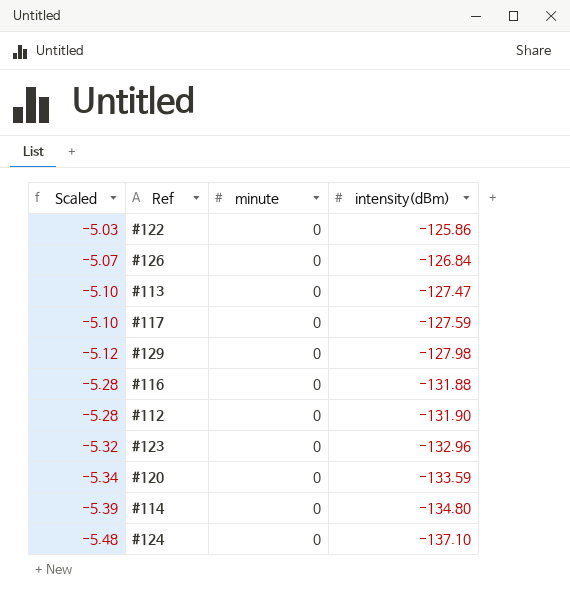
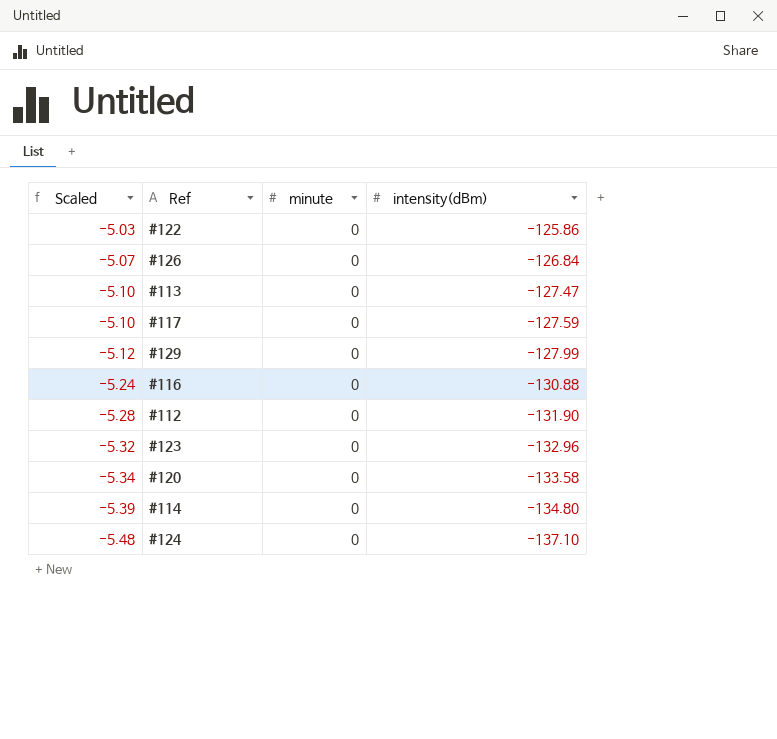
#129 | intensity(dBm): -127.98 -> -127.99
#116 | Scaled: -5.28 -> -5.24
#116 | intensity(dBm): -131.88 -> -130.88
#120 | intensity(dBm): -133.59 -> -133.58

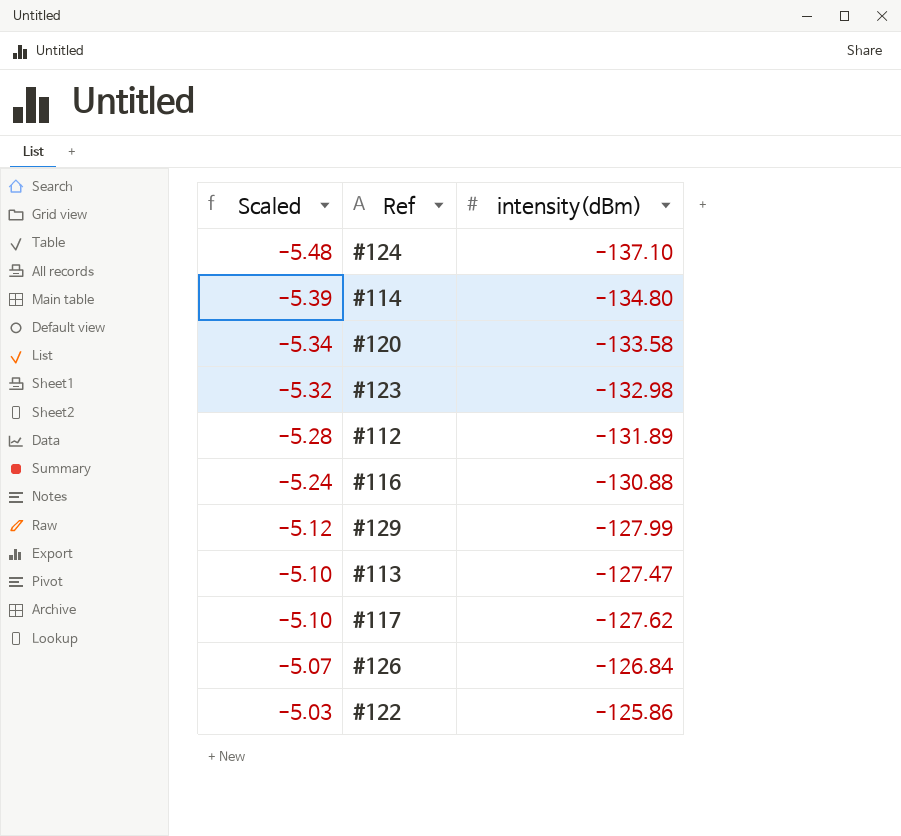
row order: Scaled descending -> Scaled ascending
column minute | position: 3 -> none
#123 | intensity(dBm): -132.96 -> -132.98
#112 | intensity(dBm): -131.90 -> -131.89
#117 | intensity(dBm): -127.59 -> -127.62

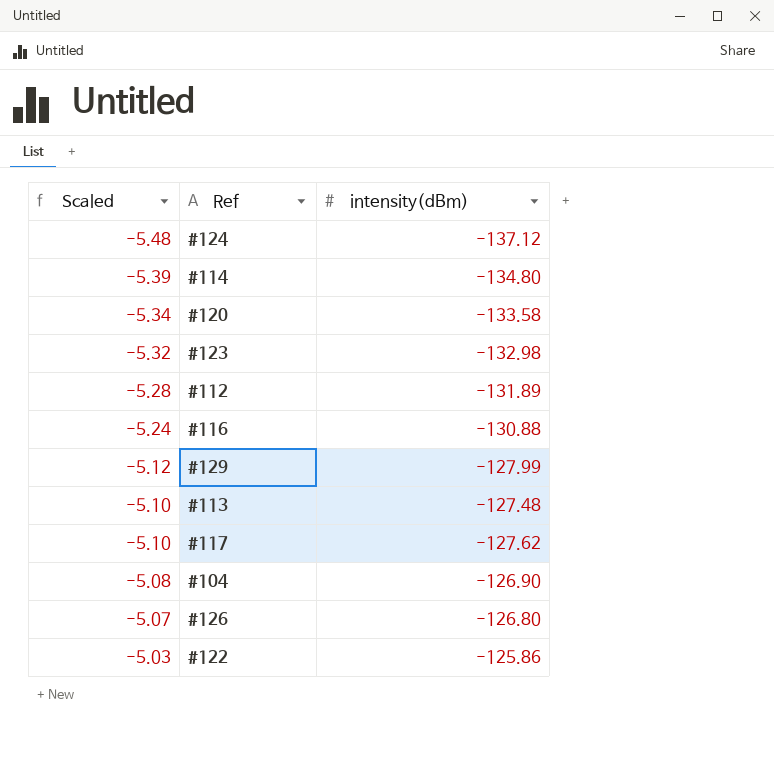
#124 | intensity(dBm): -137.10 -> -137.12
#113 | intensity(dBm): -127.47 -> -127.48
row #104: none -> -5.08 | -126.90
#126 | intensity(dBm): -126.84 -> -126.80

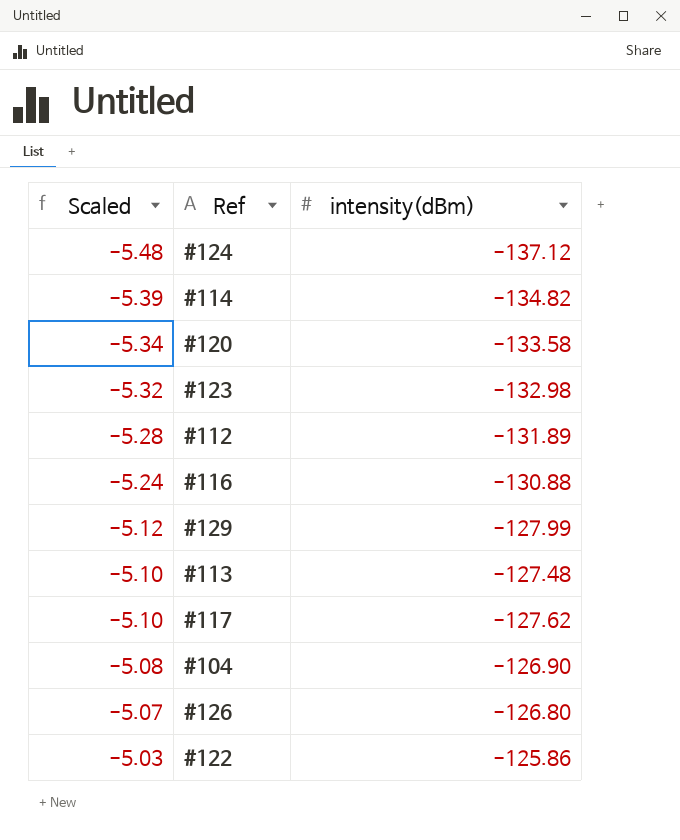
#114 | intensity(dBm): -134.80 -> -134.82

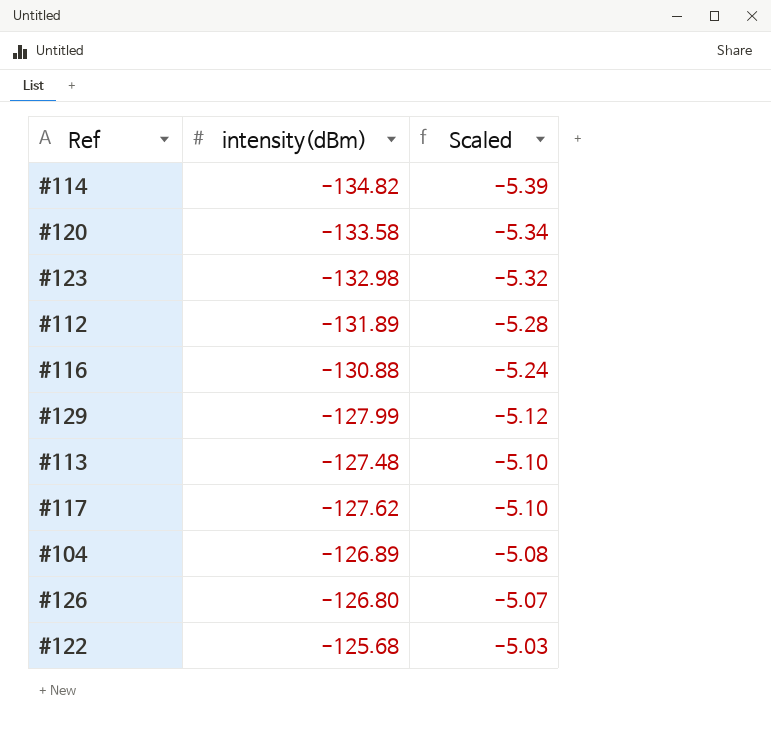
column Scaled | position: 1 -> 3
row #124: -5.48 | -137.12 -> none
#104 | intensity(dBm): -126.90 -> -126.89
#122 | intensity(dBm): -125.86 -> -125.68

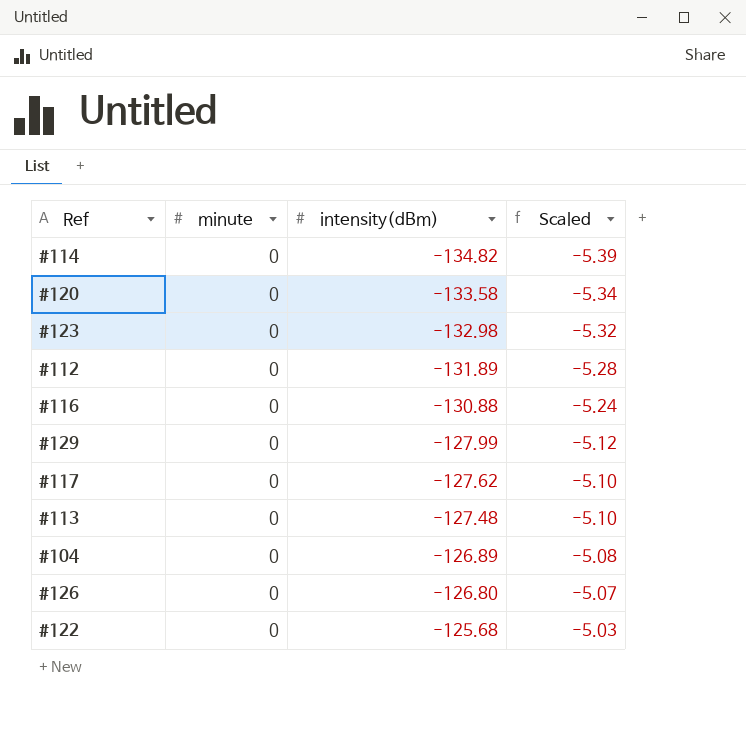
row order: Scaled ascending -> intensity(dBm) ascending
column minute | position: none -> 2

